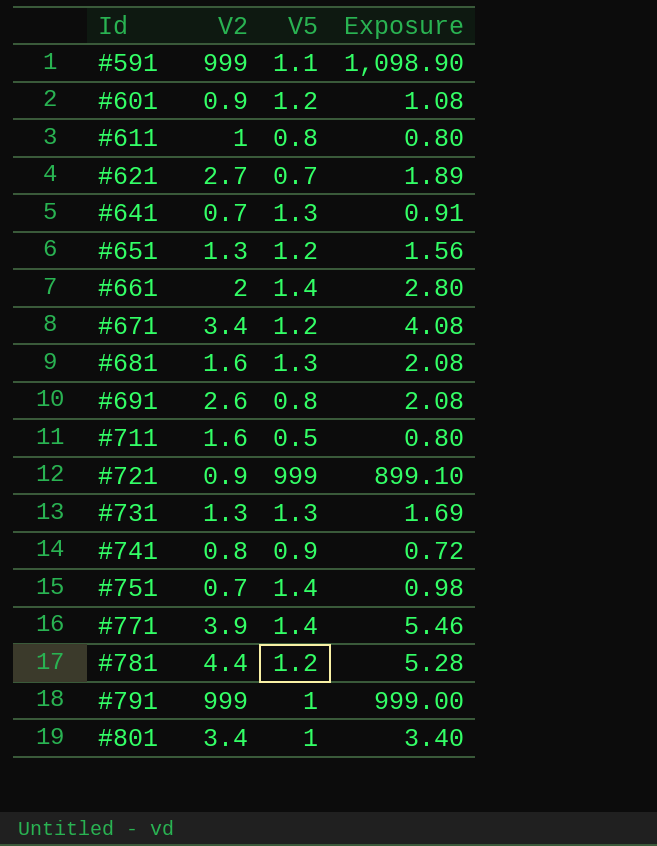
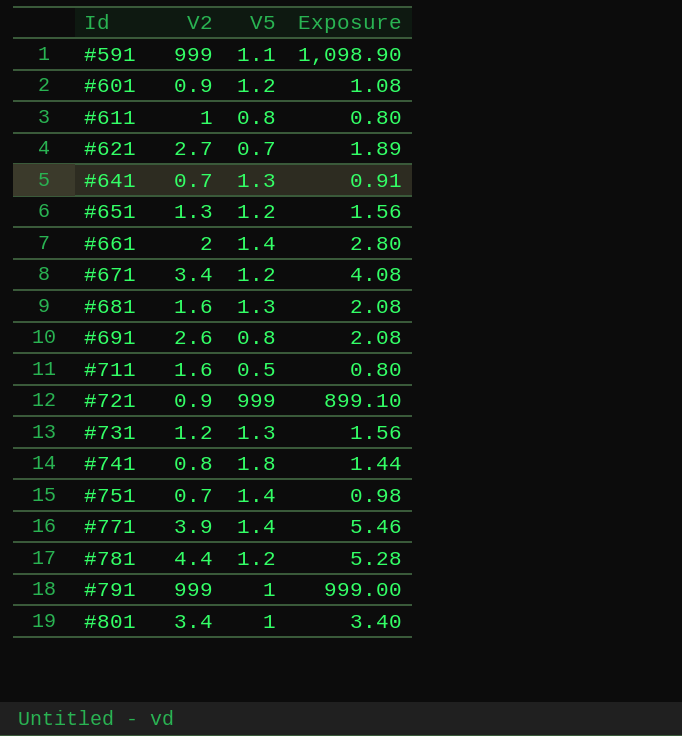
#731 | V2: 1.3 -> 1.2
#731 | Exposure: 1.69 -> 1.56
#741 | V5: 0.9 -> 1.8
#741 | Exposure: 0.72 -> 1.44

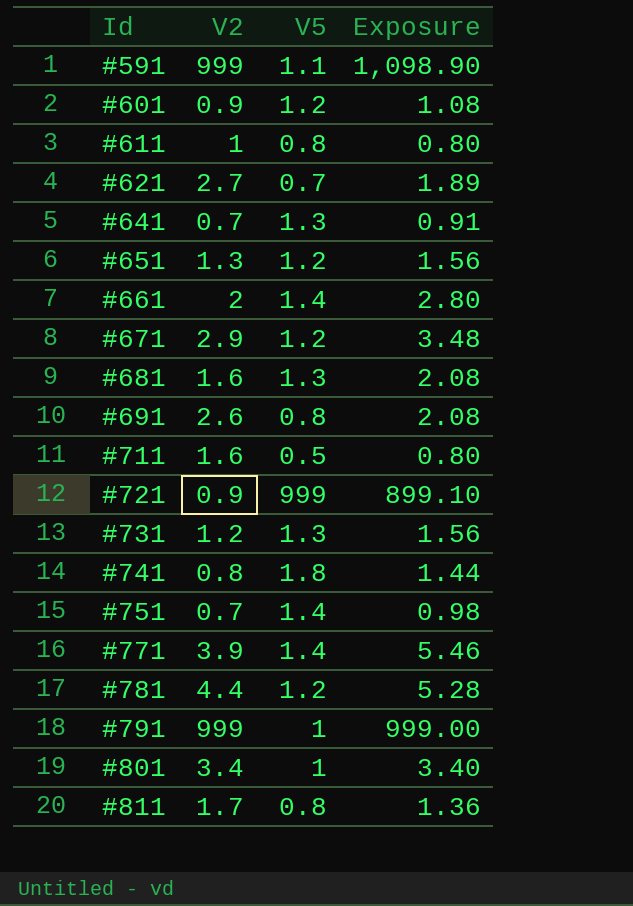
#671 | V2: 3.4 -> 2.9
#671 | Exposure: 4.08 -> 3.48
row #811: none -> 1.7 | 0.8 | 1.36

